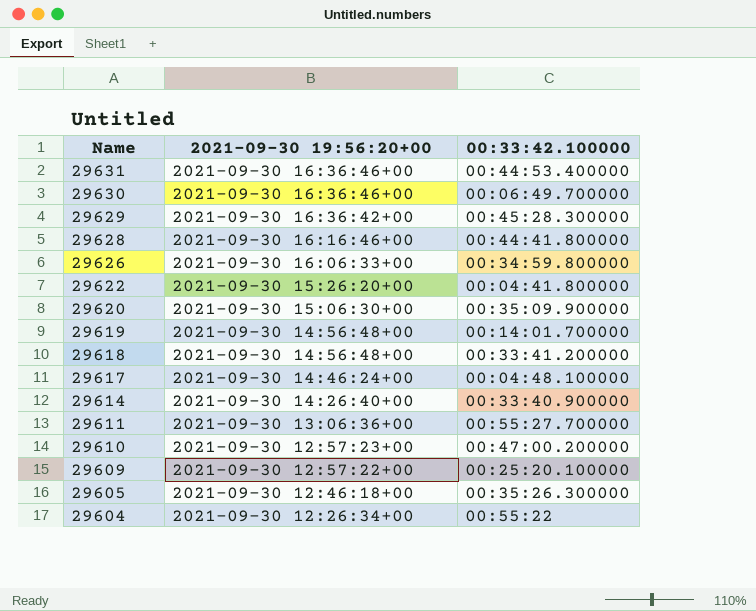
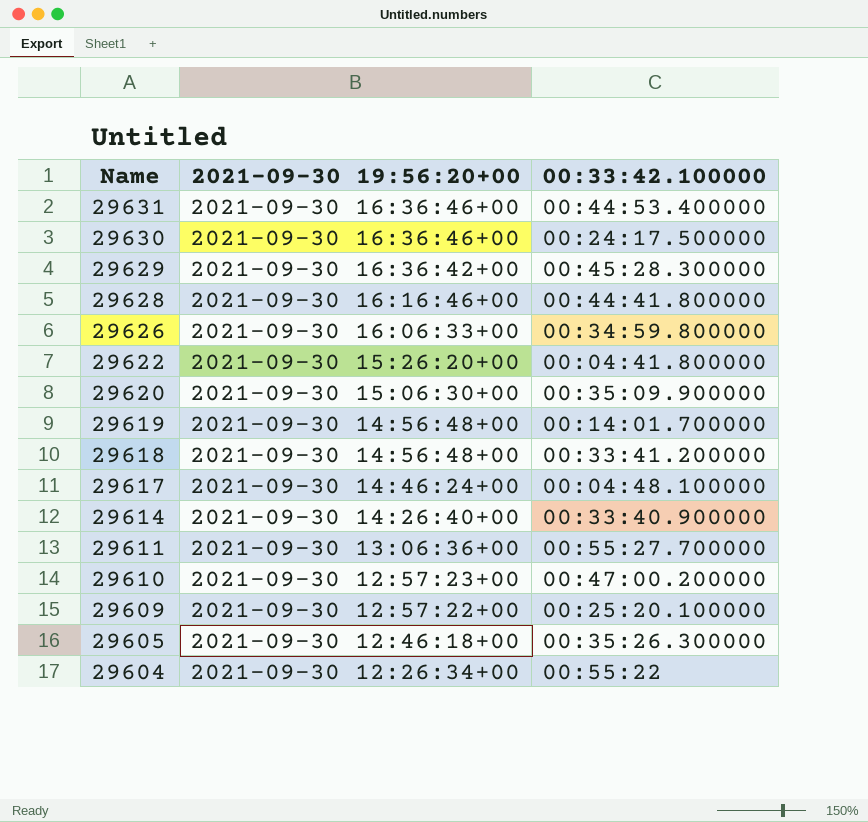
29630 | 00:33:42.100000: 00:06:49.700000 -> 00:24:17.500000

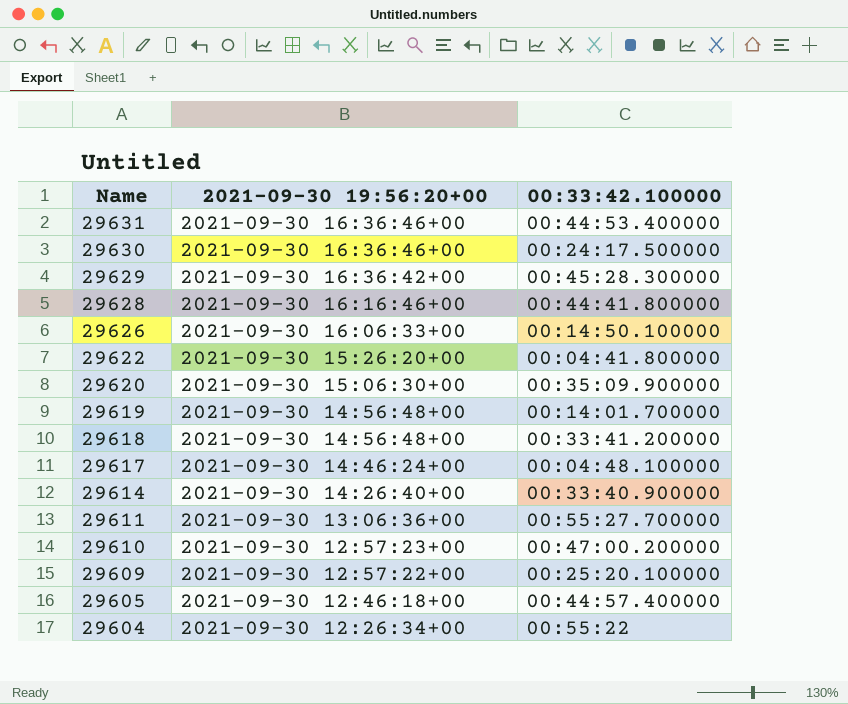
29626 | 00:33:42.100000: 00:34:59.800000 -> 00:14:50.100000
29605 | 00:33:42.100000: 00:35:26.300000 -> 00:44:57.400000

